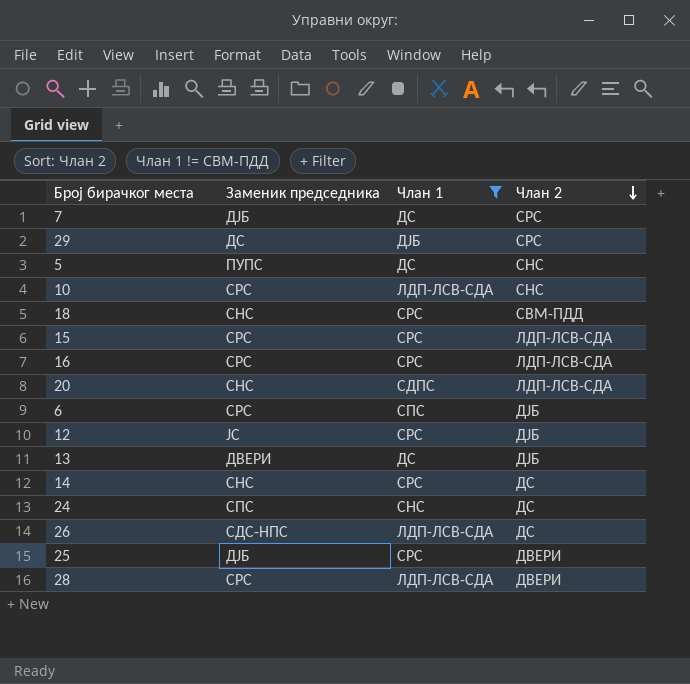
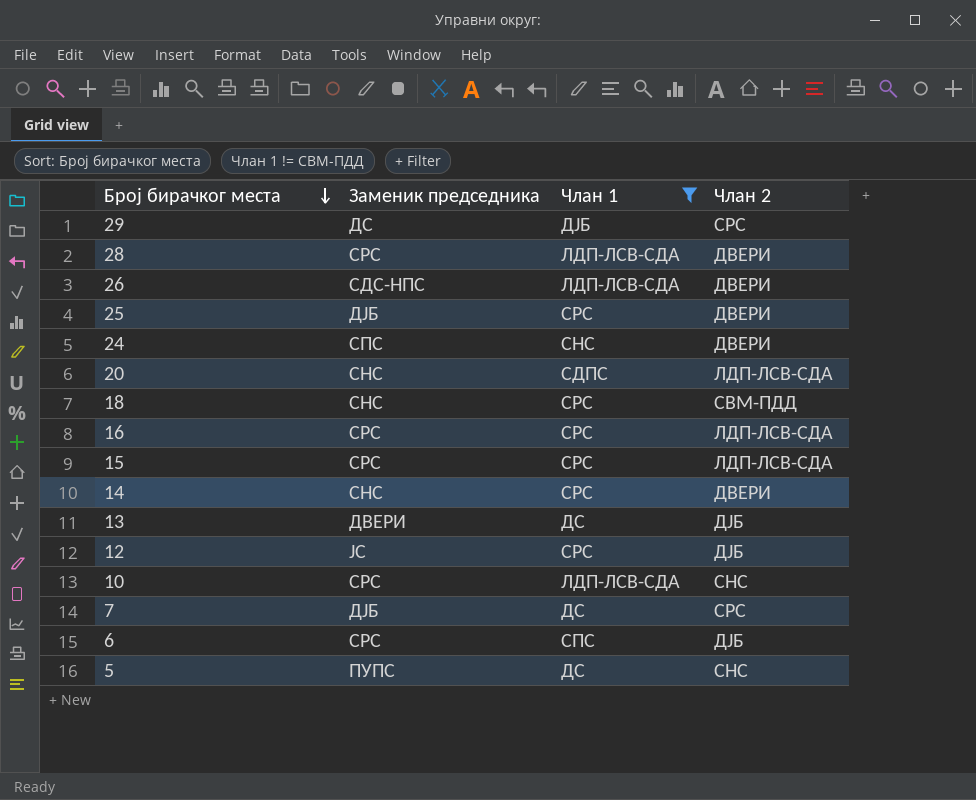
row order: Члан 2 descending -> Број бирачког места descending
26 | Члан 2: ДС -> ДВЕРИ
24 | Члан 2: ДС -> ДВЕРИ
14 | Члан 2: ДС -> ДВЕРИ

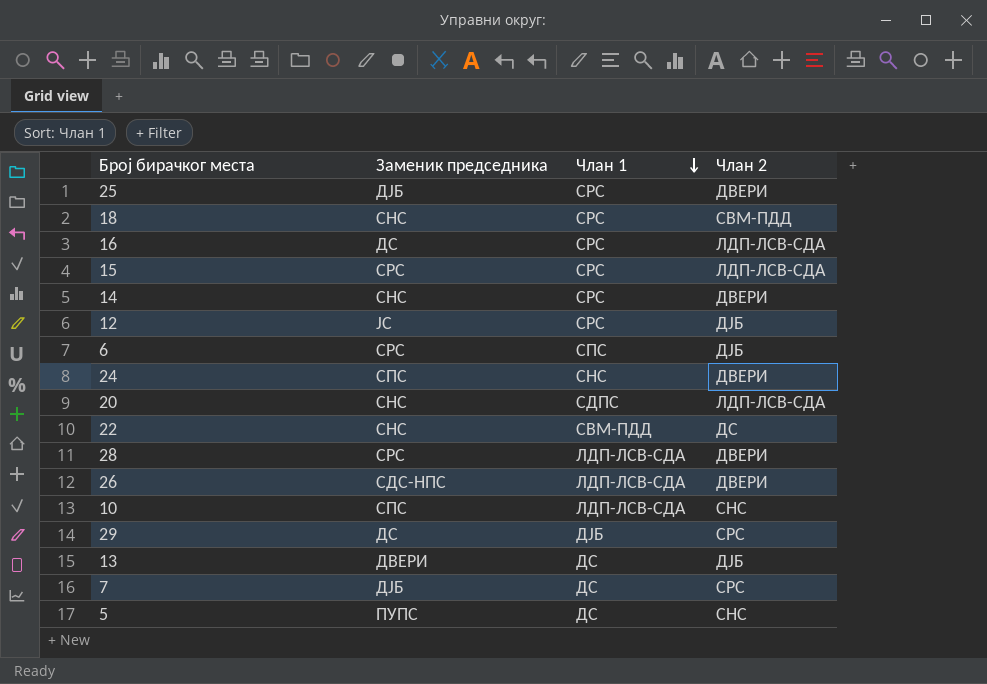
filter: Члан 1 != СВМ-ПДД -> none
row order: Број бирачког места descending -> Члан 1 descending
16 | Заменик председника: СРС -> ДС
10 | Заменик председника: СРС -> СПС

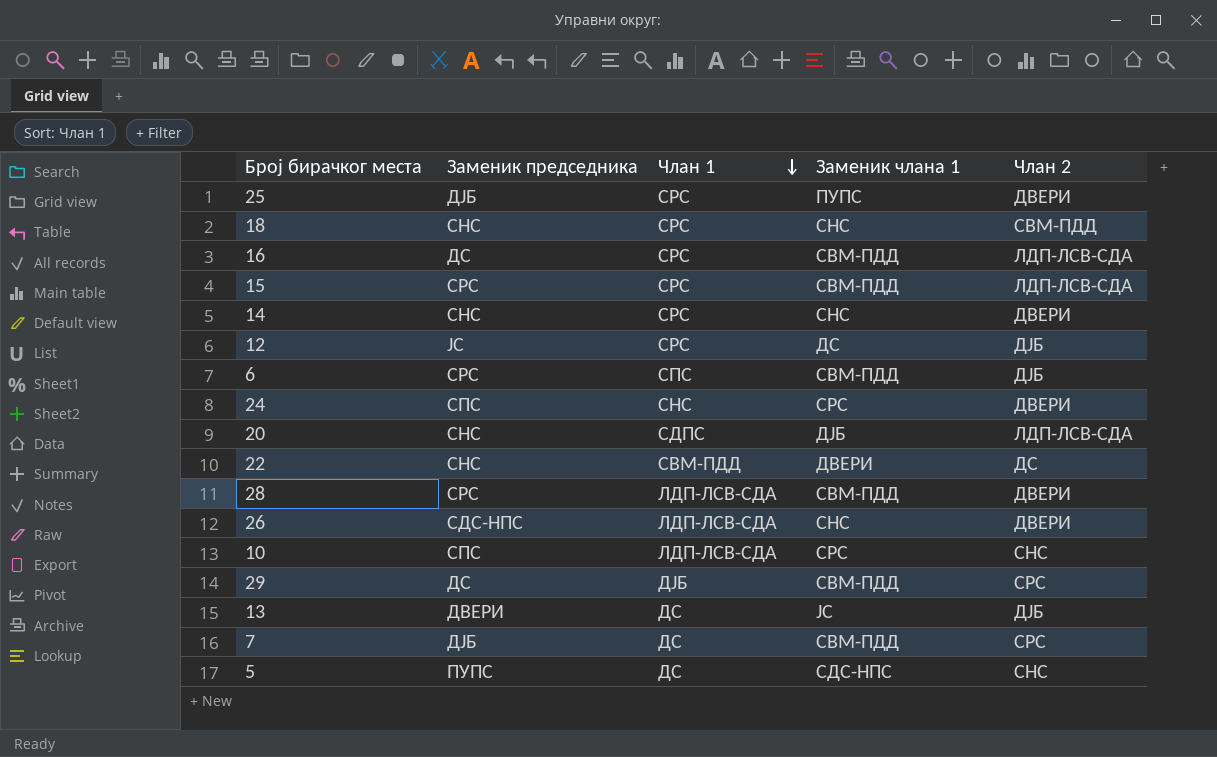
column Заменик члана 1 | position: none -> 4

